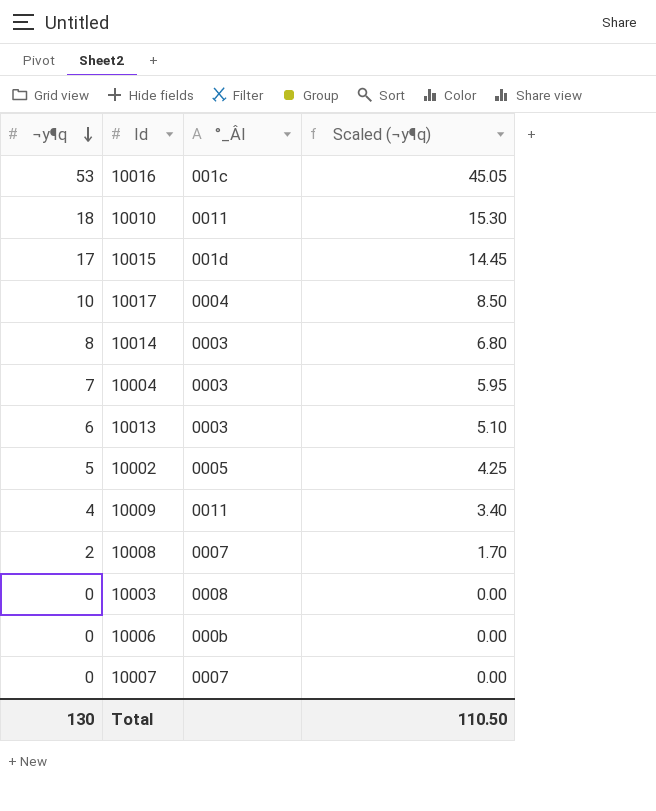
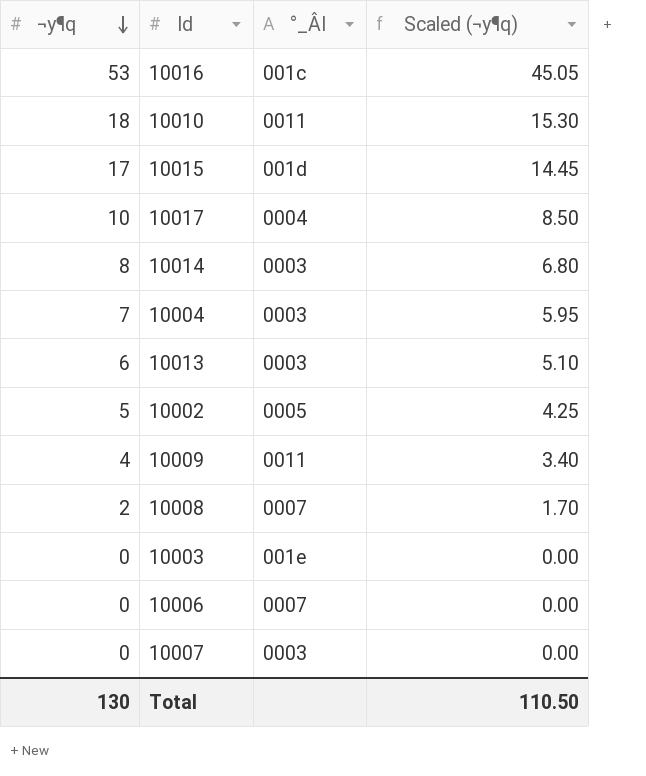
10003 | °_ÂI: 0008 -> 001e
10006 | °_ÂI: 000b -> 0007
10007 | °_ÂI: 0007 -> 0003

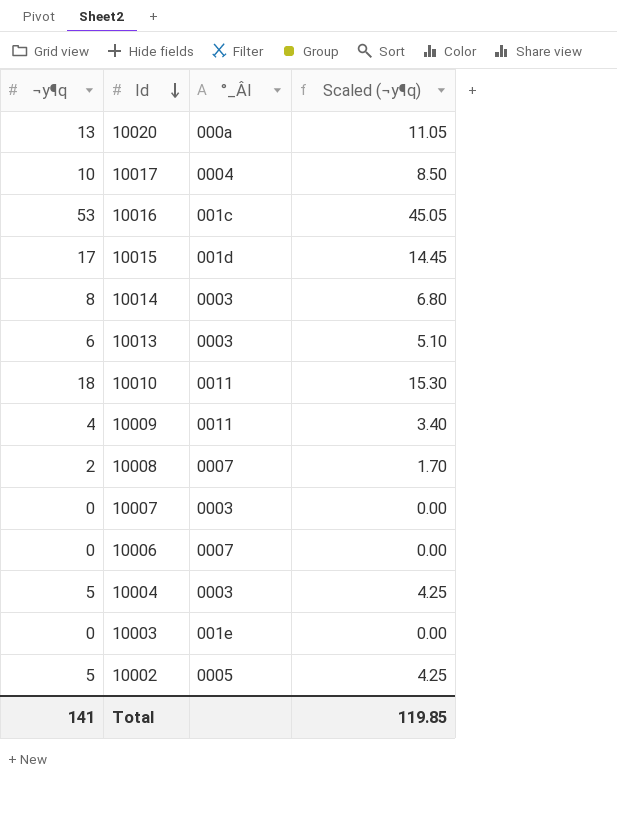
row order: ¬y¶q descending -> Id descending
row 10020: none -> 13 | 000a | 11.05
10004 | ¬y¶q: 7 -> 5
10004 | Scaled (¬y¶q): 5.95 -> 4.25
Total | ¬y¶q: 130 -> 141
Total | Scaled (¬y¶q): 110.50 -> 119.85

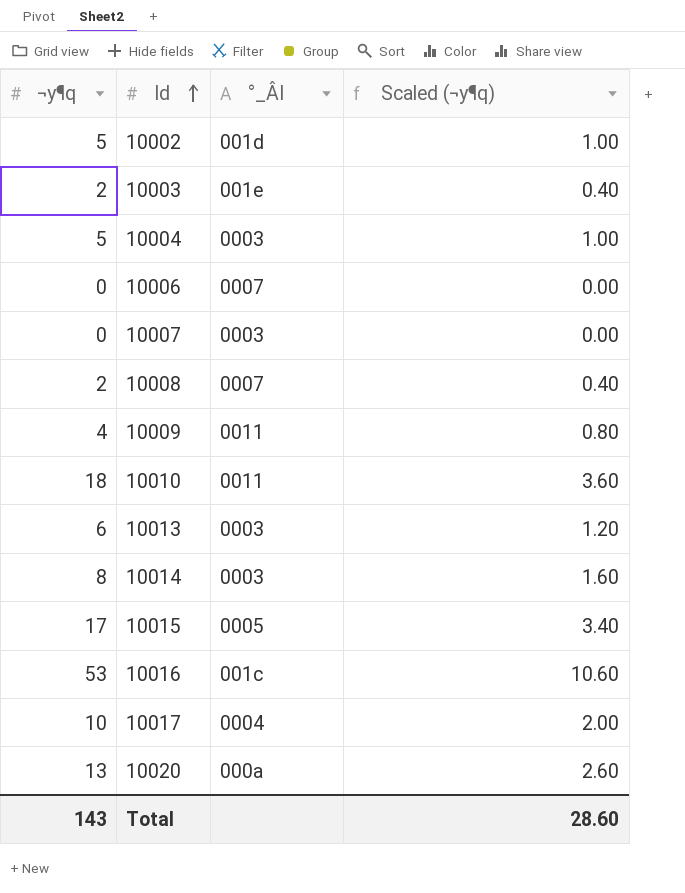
row order: Id descending -> Id ascending
column Scaled (¬y¶q) | formula: [¬y¶q] * 0.85 -> [¬y¶q] * 0.2
10002 | °_ÂI: 0005 -> 001d
10003 | ¬y¶q: 0 -> 2
10015 | °_ÂI: 001d -> 0005
Total | ¬y¶q: 141 -> 143
Total | Scaled (¬y¶q): 119.85 -> 28.60

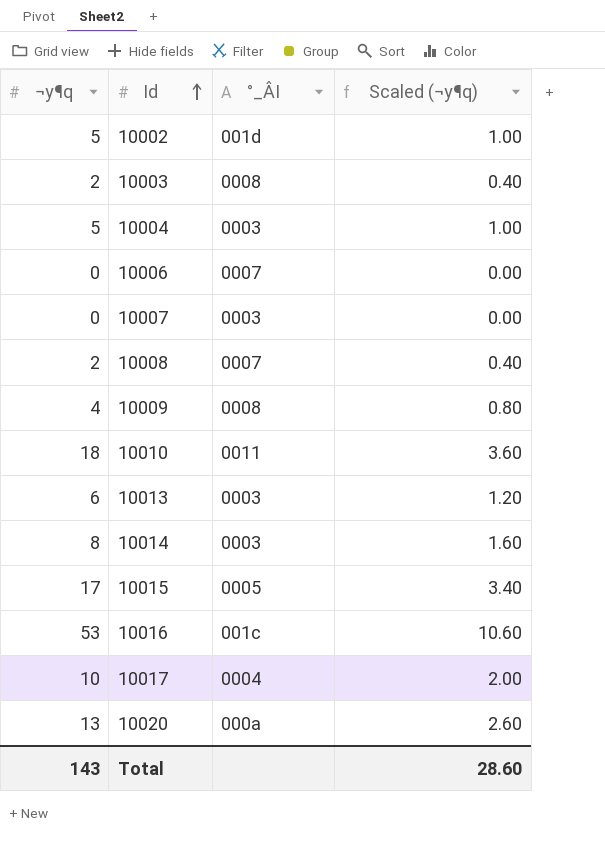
10003 | °_ÂI: 001e -> 0008
10009 | °_ÂI: 0011 -> 0008

